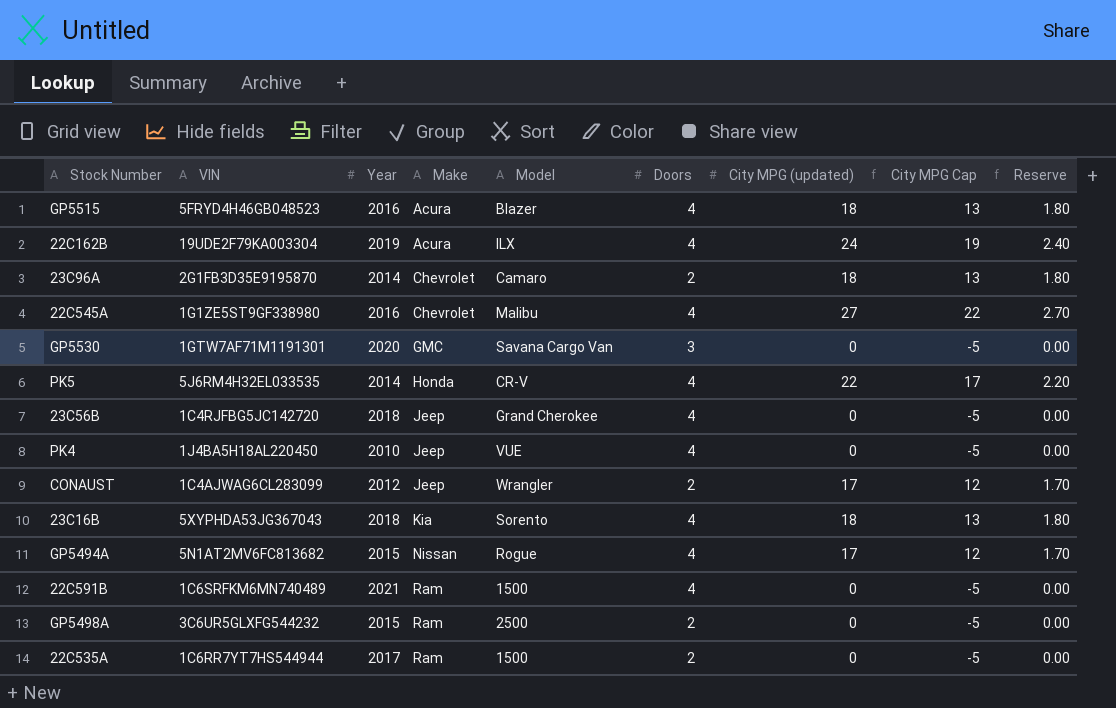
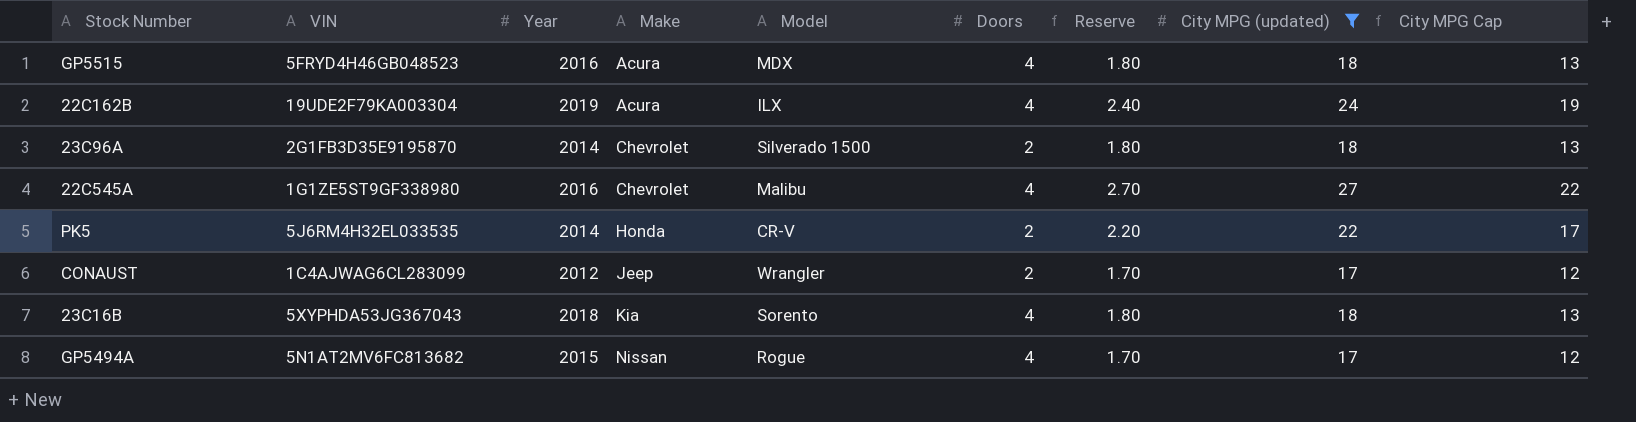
filter: none -> City MPG (updated) != 0
column Reserve | position: 9 -> 7
GP5515 | Model: Blazer -> MDX
23C96A | Model: Camaro -> Silverado 1500
PK5 | Doors: 4 -> 2

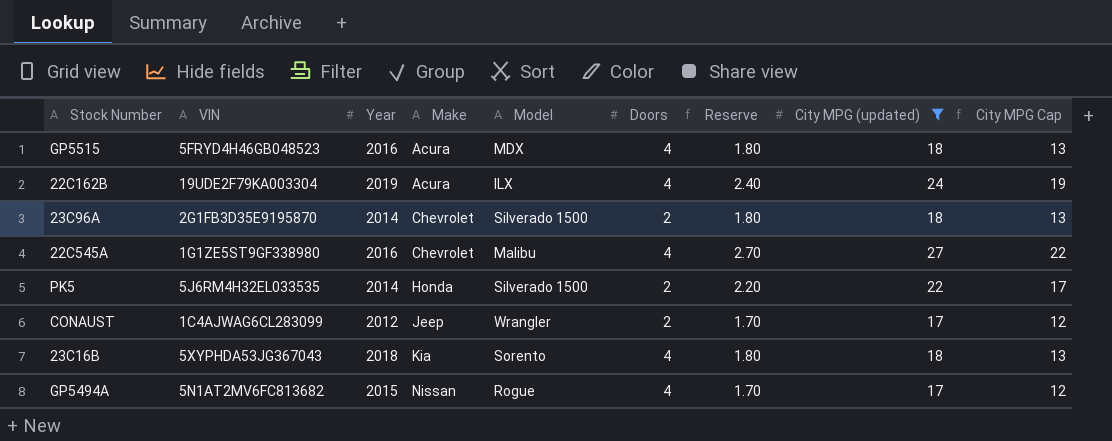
PK5 | Model: CR-V -> Silverado 1500

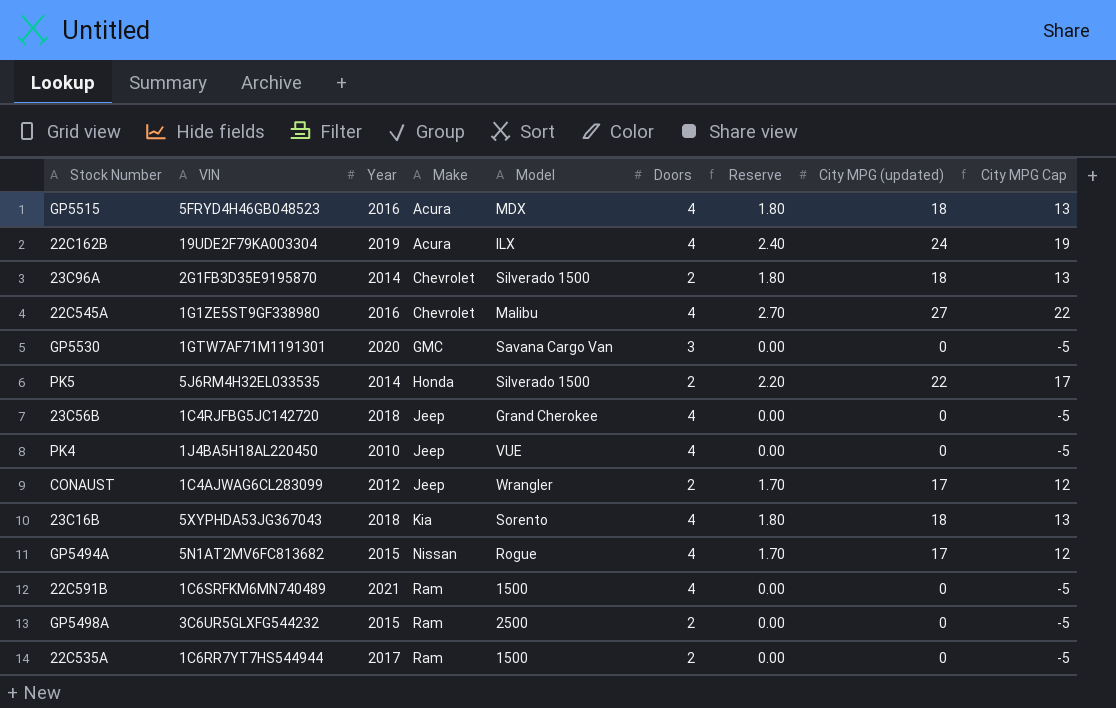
filter: City MPG (updated) != 0 -> none

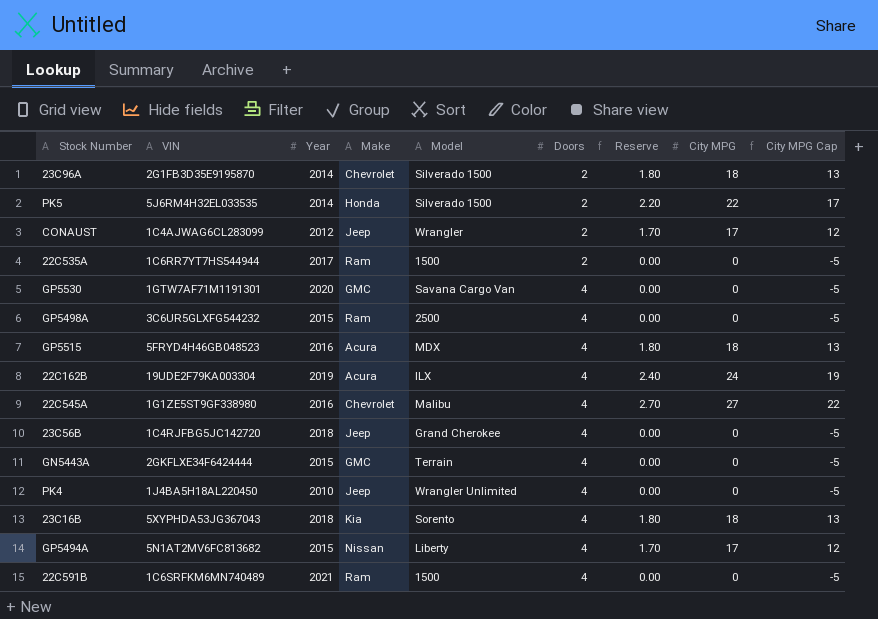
row order: Make ascending -> Doors ascending
column name: City MPG (updated) -> City MPG
GP5530 | Doors: 3 -> 4
GP5498A | Doors: 2 -> 4
row GN5443A: none -> 2GKFLXE34F6424444 | 2015 | GMC | Terrain | 4 | 0.00 | 0 | -5
PK4 | Model: VUE -> Wrangler Unlimited
GP5494A | Model: Rogue -> Liberty

